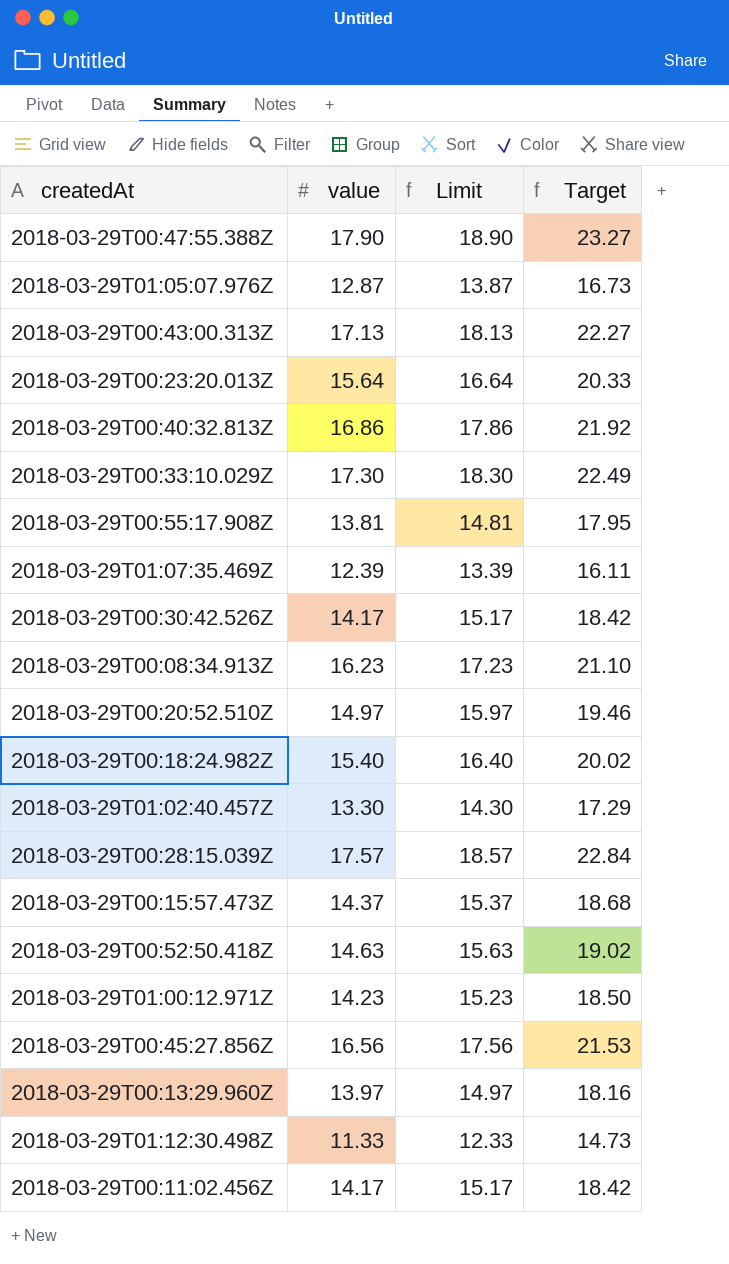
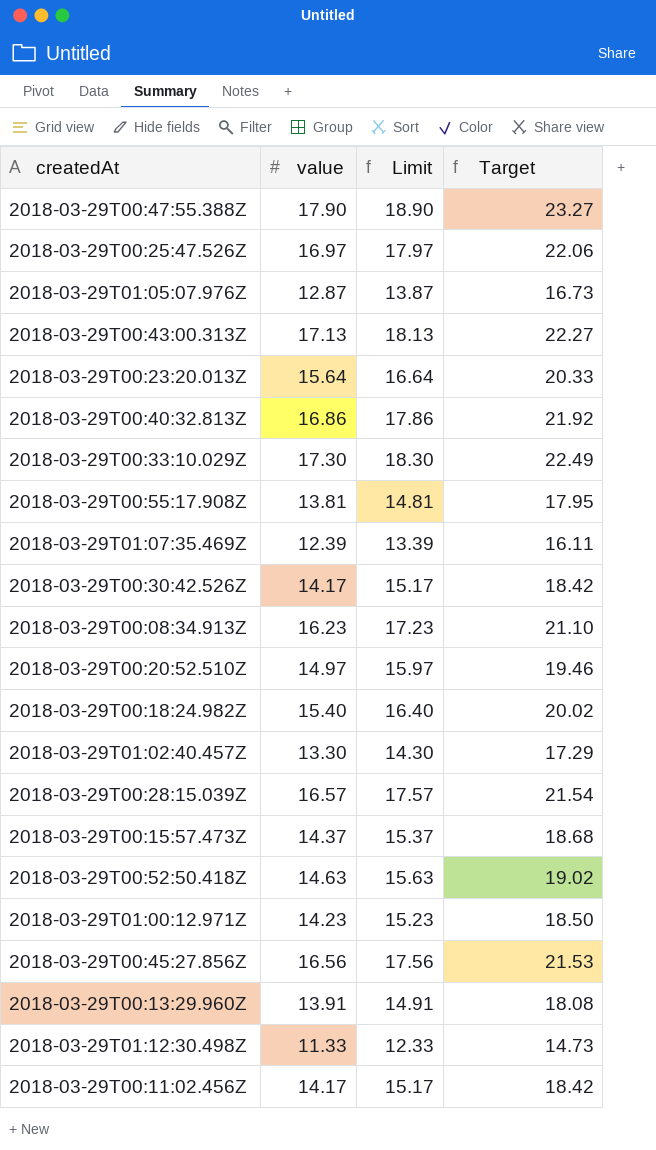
row 2018-03-29T00:25:47.526Z: none -> 16.97 | 17.97 | 22.06
2018-03-29T00:28:15.039Z | value: 17.57 -> 16.57
2018-03-29T00:28:15.039Z | Limit: 18.57 -> 17.57
2018-03-29T00:28:15.039Z | Target: 22.84 -> 21.54
2018-03-29T00:13:29.960Z | value: 13.97 -> 13.91
2018-03-29T00:13:29.960Z | Limit: 14.97 -> 14.91
2018-03-29T00:13:29.960Z | Target: 18.16 -> 18.08

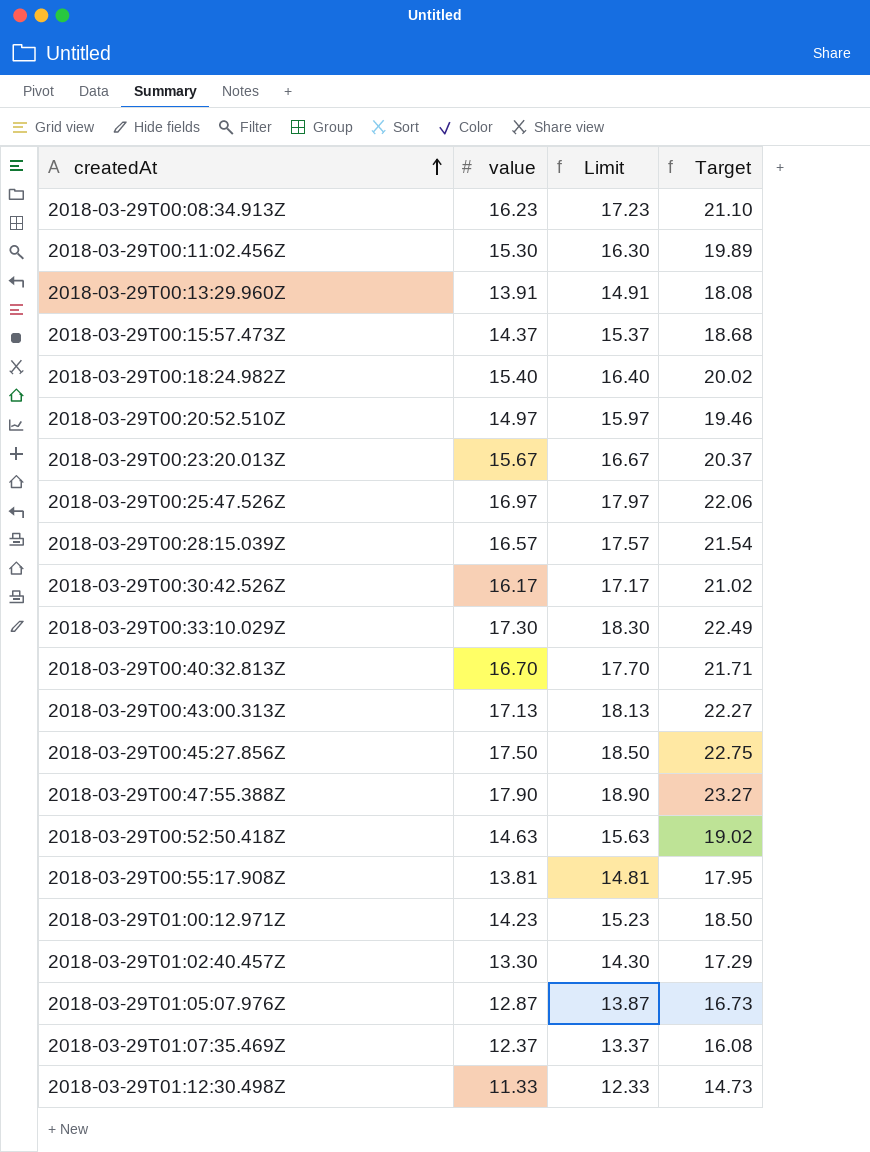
row order: none -> createdAt ascending
2018-03-29T00:11:02.456Z | value: 14.17 -> 15.30
2018-03-29T00:11:02.456Z | Limit: 15.17 -> 16.30
2018-03-29T00:11:02.456Z | Target: 18.42 -> 19.89
2018-03-29T00:23:20.013Z | value: 15.64 -> 15.67
2018-03-29T00:23:20.013Z | Limit: 16.64 -> 16.67
2018-03-29T00:23:20.013Z | Target: 20.33 -> 20.37
2018-03-29T00:30:42.526Z | value: 14.17 -> 16.17
2018-03-29T00:30:42.526Z | Limit: 15.17 -> 17.17
2018-03-29T00:30:42.526Z | Target: 18.42 -> 21.02
2018-03-29T00:40:32.813Z | value: 16.86 -> 16.70
2018-03-29T00:40:32.813Z | Limit: 17.86 -> 17.70
2018-03-29T00:40:32.813Z | Target: 21.92 -> 21.71
2018-03-29T00:45:27.856Z | value: 16.56 -> 17.50
2018-03-29T00:45:27.856Z | Limit: 17.56 -> 18.50
2018-03-29T00:45:27.856Z | Target: 21.53 -> 22.75
2018-03-29T01:07:35.469Z | value: 12.39 -> 12.37
2018-03-29T01:07:35.469Z | Limit: 13.39 -> 13.37
2018-03-29T01:07:35.469Z | Target: 16.11 -> 16.08

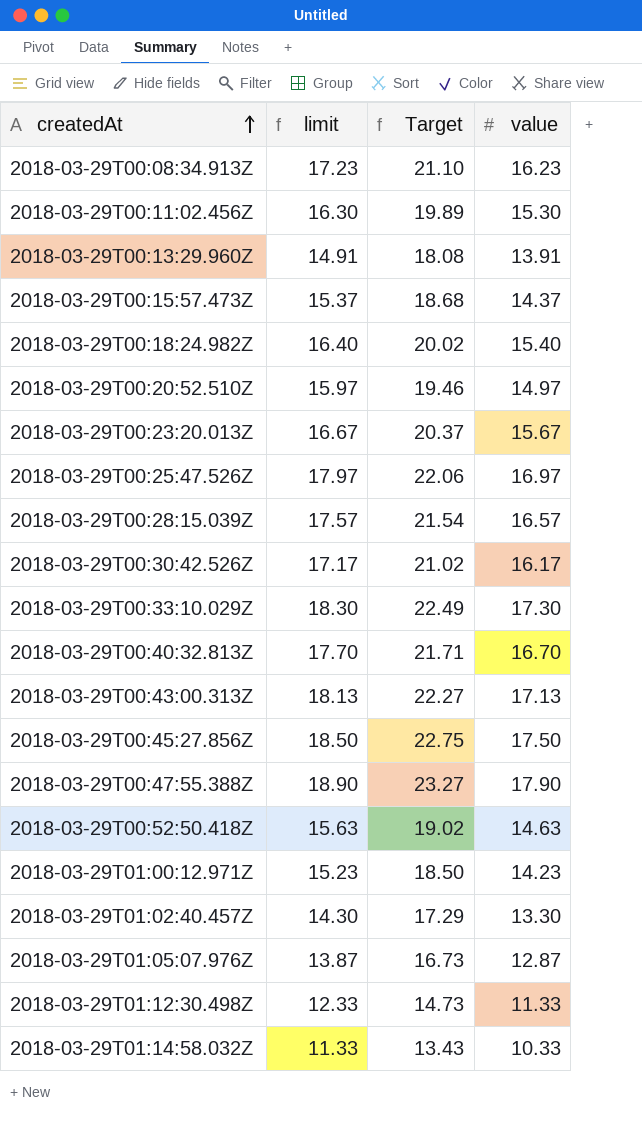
column name: Limit -> limit
column value | position: 2 -> 4
row 2018-03-29T00:55:17.908Z: 13.81 | 14.81 | 17.95 -> none
row 2018-03-29T01:07:35.469Z: 12.37 | 13.37 | 16.08 -> none
row 2018-03-29T01:14:58.032Z: none -> 11.33 | 13.43 | 10.33

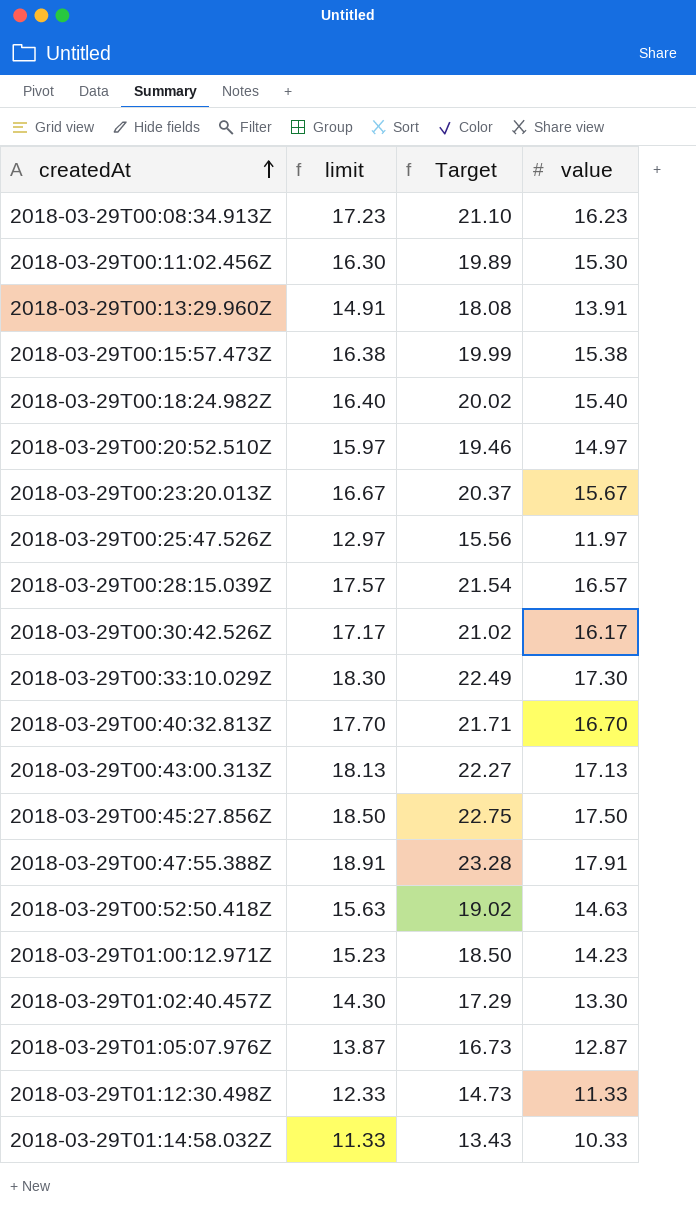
2018-03-29T00:15:57.473Z | limit: 15.37 -> 16.38
2018-03-29T00:15:57.473Z | Target: 18.68 -> 19.99
2018-03-29T00:15:57.473Z | value: 14.37 -> 15.38
2018-03-29T00:25:47.526Z | limit: 17.97 -> 12.97
2018-03-29T00:25:47.526Z | Target: 22.06 -> 15.56
2018-03-29T00:25:47.526Z | value: 16.97 -> 11.97
2018-03-29T00:47:55.388Z | limit: 18.90 -> 18.91
2018-03-29T00:47:55.388Z | Target: 23.27 -> 23.28
2018-03-29T00:47:55.388Z | value: 17.90 -> 17.91

